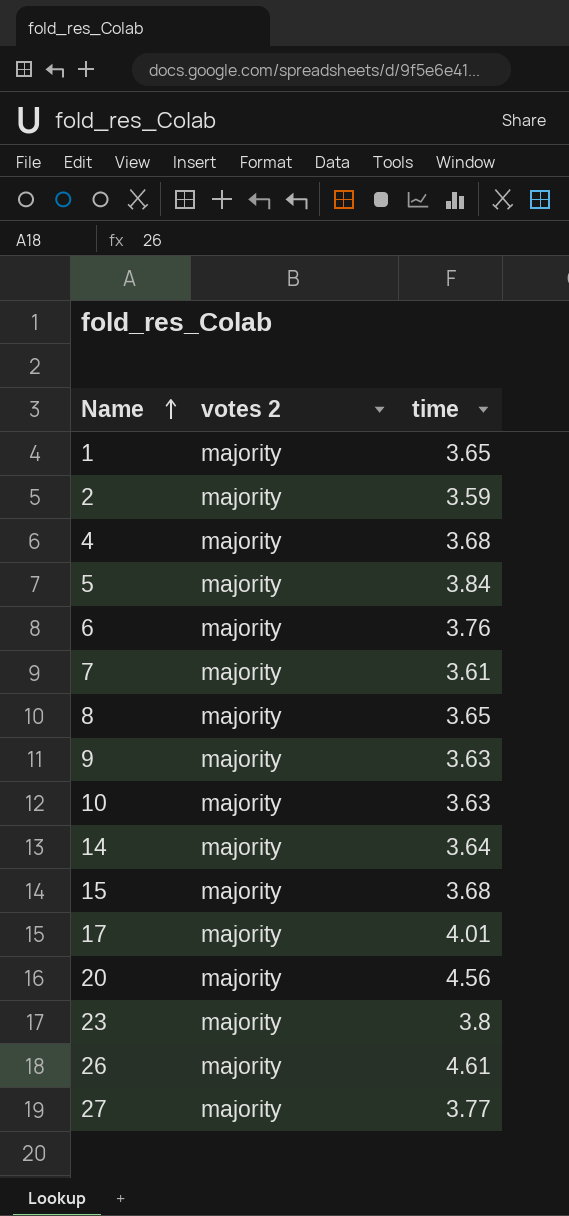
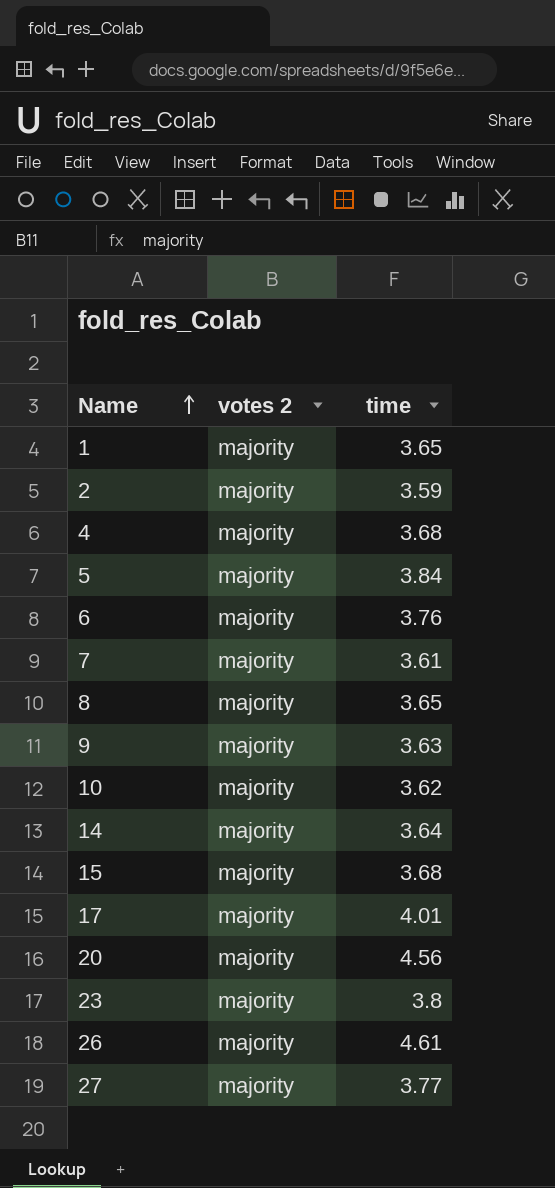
10 | time: 3.63 -> 3.62

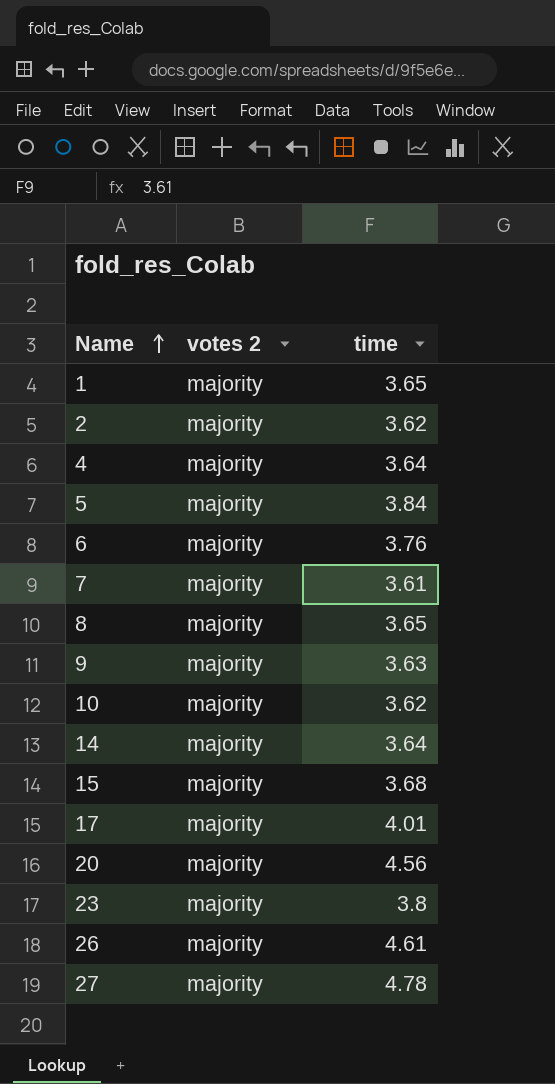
2 | time: 3.59 -> 3.62
4 | time: 3.68 -> 3.64
27 | time: 3.77 -> 4.78

